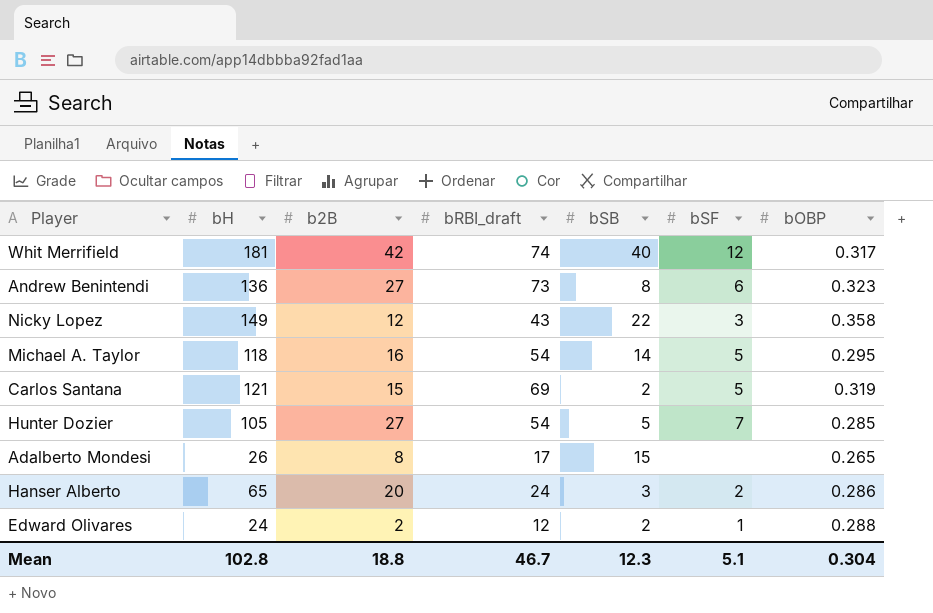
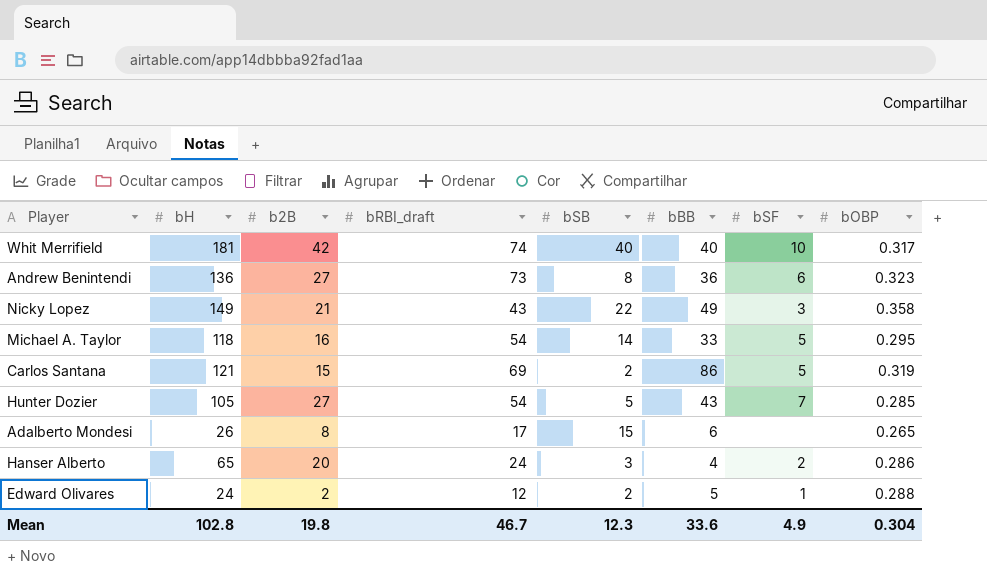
column bBB | position: none -> 6
Whit Merrifield | bSF: 12 -> 10
Nicky Lopez | b2B: 12 -> 21
Mean | b2B: 18.8 -> 19.8
Mean | bSF: 5.1 -> 4.9

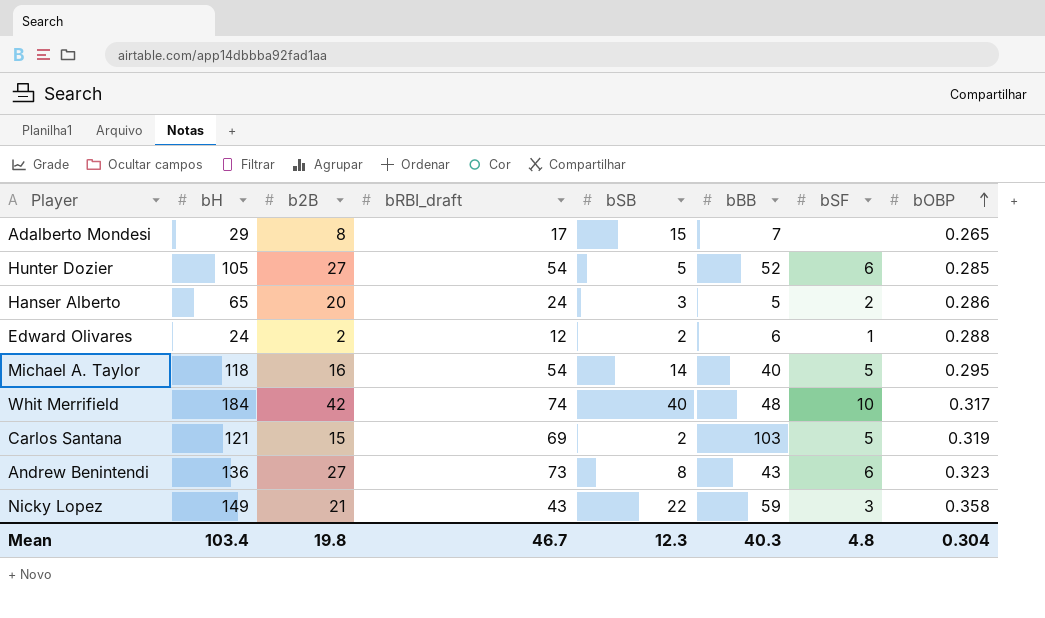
row order: none -> bOBP ascending
Adalberto Mondesi | bH: 26 -> 29
Adalberto Mondesi | bBB: 6 -> 7
Hunter Dozier | bBB: 43 -> 52
Hunter Dozier | bSF: 7 -> 6
Hanser Alberto | bBB: 4 -> 5
Edward Olivares | bBB: 5 -> 6
Michael A. Taylor | bBB: 33 -> 40
Whit Merrifield | bH: 181 -> 184
Whit Merrifield | bBB: 40 -> 48
Carlos Santana | bBB: 86 -> 103
Andrew Benintendi | bBB: 36 -> 43
Nicky Lopez | bBB: 49 -> 59
Mean | bH: 102.8 -> 103.4
Mean | bBB: 33.6 -> 40.3
Mean | bSF: 4.9 -> 4.8

